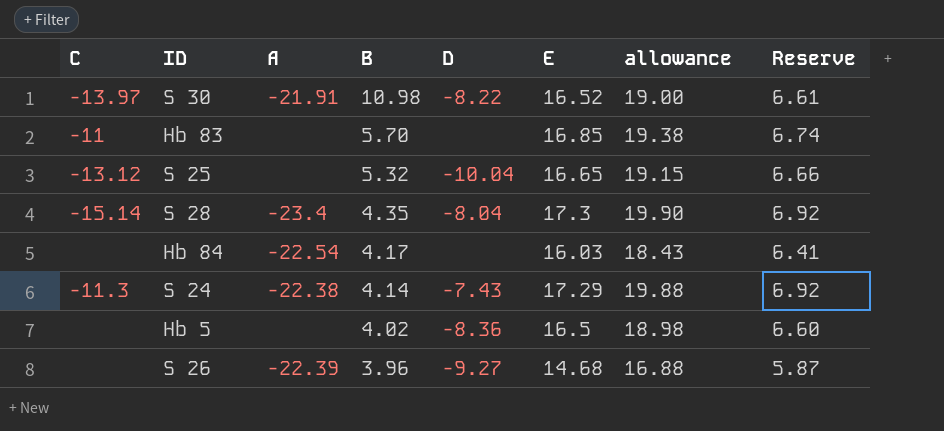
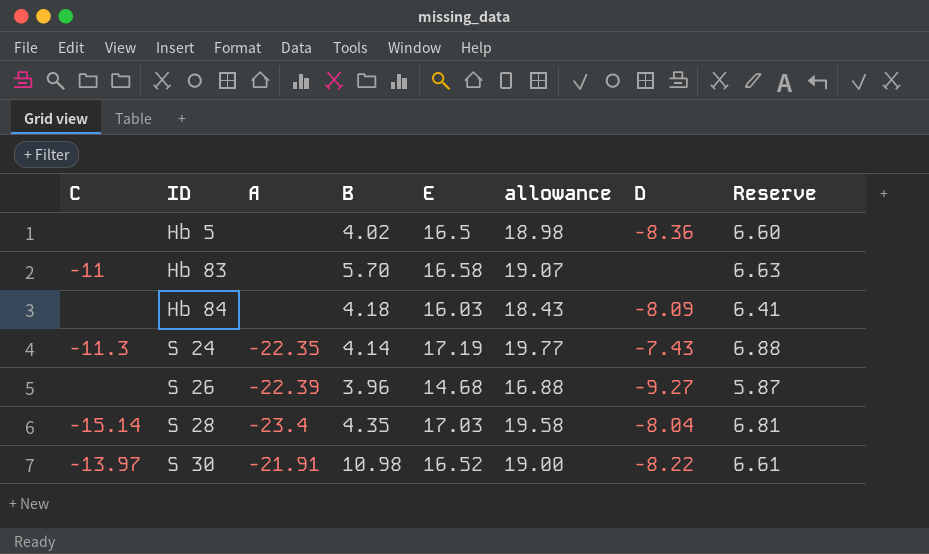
row order: B descending -> ID ascending
column D | position: 5 -> 7
row S 25: -13.12 | none | 5.32 | -10.04 | 16.65 | 19.15 | 6.66 -> none
Hb 83 | E: 16.85 -> 16.58
Hb 83 | allowance: 19.38 -> 19.07
Hb 83 | Reserve: 6.74 -> 6.63
Hb 84 | A: -22.54 -> none
Hb 84 | B: 4.17 -> 4.18
Hb 84 | D: none -> -8.09
S 24 | A: -22.38 -> -22.35
S 24 | E: 17.29 -> 17.19
S 24 | allowance: 19.88 -> 19.77
S 24 | Reserve: 6.92 -> 6.88
S 28 | E: 17.3 -> 17.03
S 28 | allowance: 19.90 -> 19.58
S 28 | Reserve: 6.92 -> 6.81

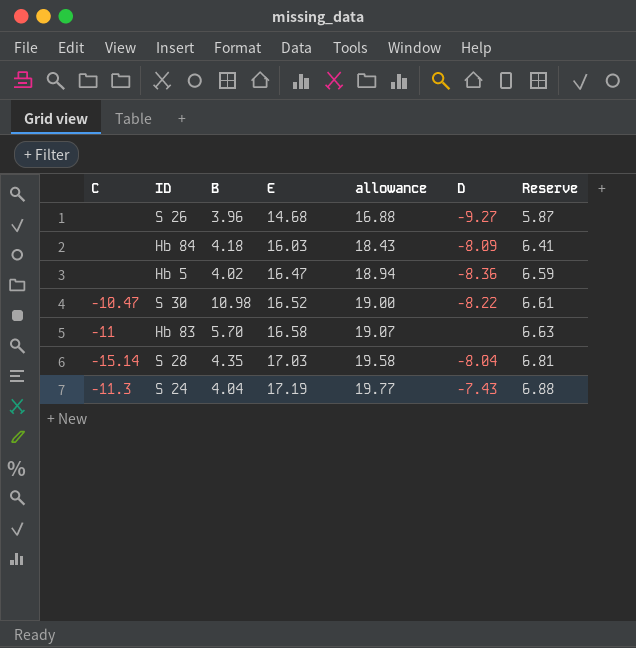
row order: ID ascending -> E ascending
column A | position: 3 -> none
Hb 5 | E: 16.5 -> 16.47
Hb 5 | allowance: 18.98 -> 18.94
Hb 5 | Reserve: 6.60 -> 6.59
S 30 | C: -13.97 -> -10.47
S 24 | B: 4.14 -> 4.04

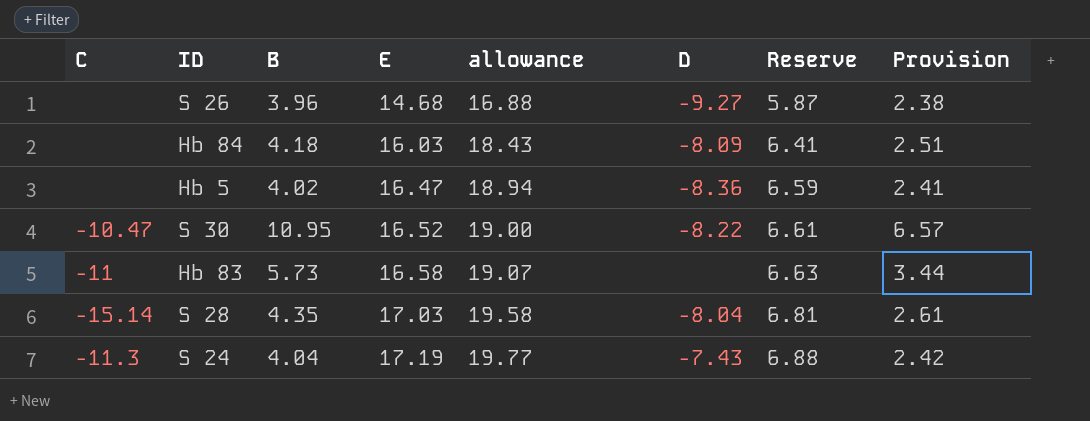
column Provision | formula: none -> [B] * 0.6
S 30 | B: 10.98 -> 10.95
Hb 83 | B: 5.70 -> 5.73

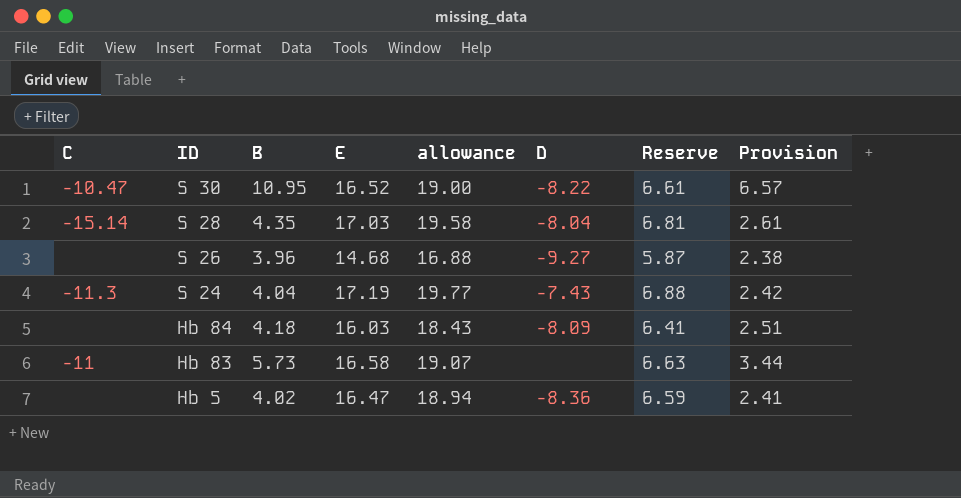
row order: E ascending -> ID descending

